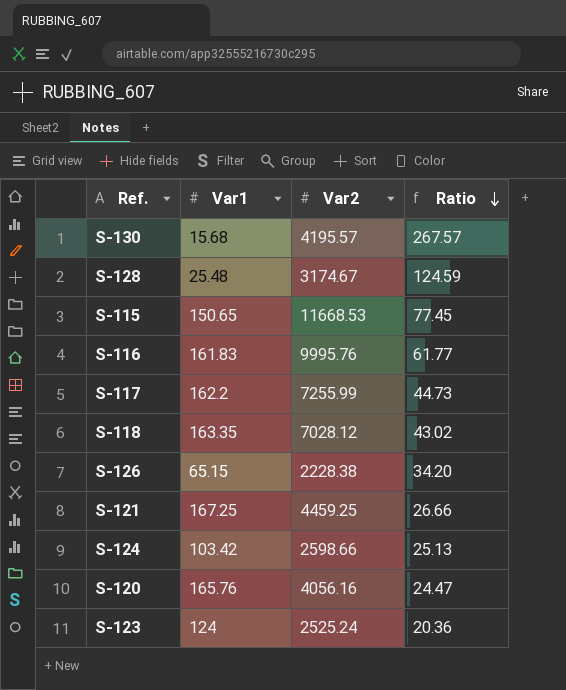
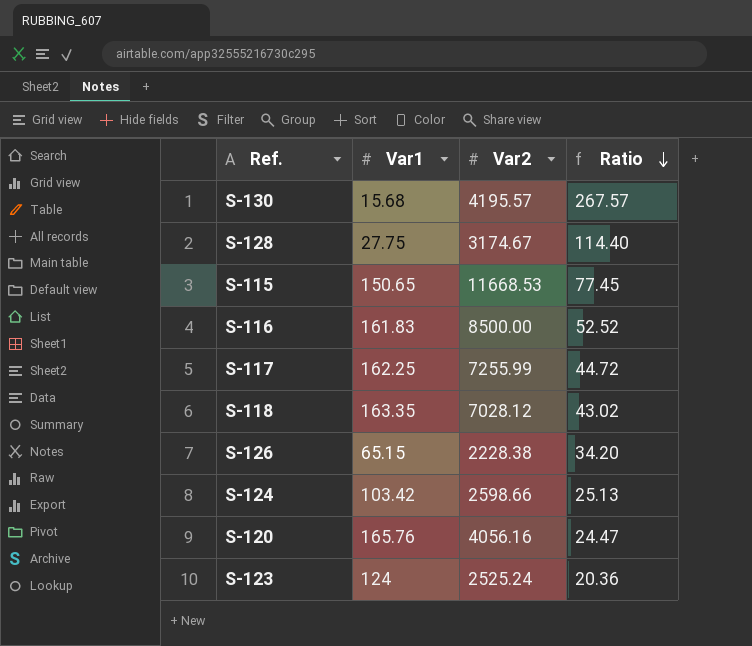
row S-121: 167.25 | 4459.25 | 26.66 -> none
S-128 | Var1: 25.48 -> 27.75
S-128 | Ratio: 124.59 -> 114.40
S-116 | Var2: 9995.76 -> 8500.00
S-116 | Ratio: 61.77 -> 52.52
S-117 | Var1: 162.2 -> 162.25
S-117 | Ratio: 44.73 -> 44.72

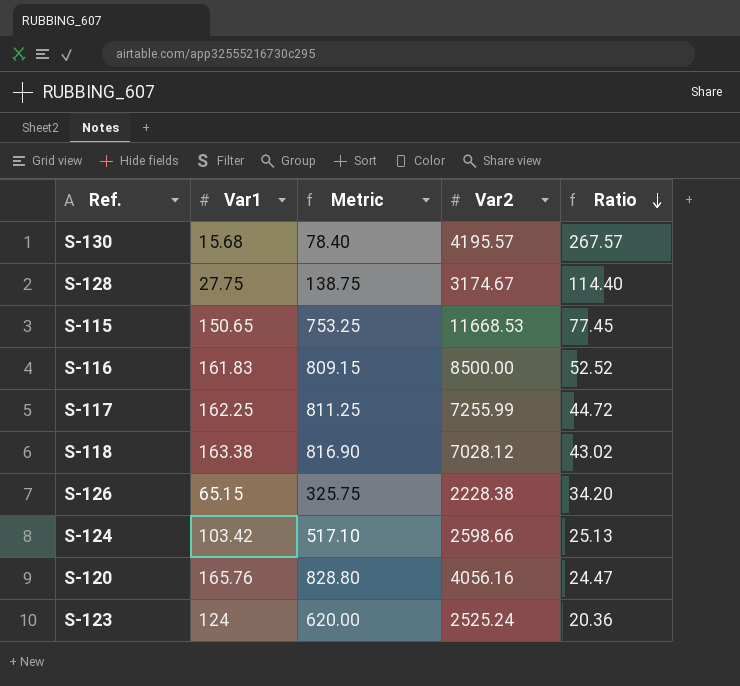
column Metric | formula: none -> [Var1] * 5
S-118 | Var1: 163.35 -> 163.38

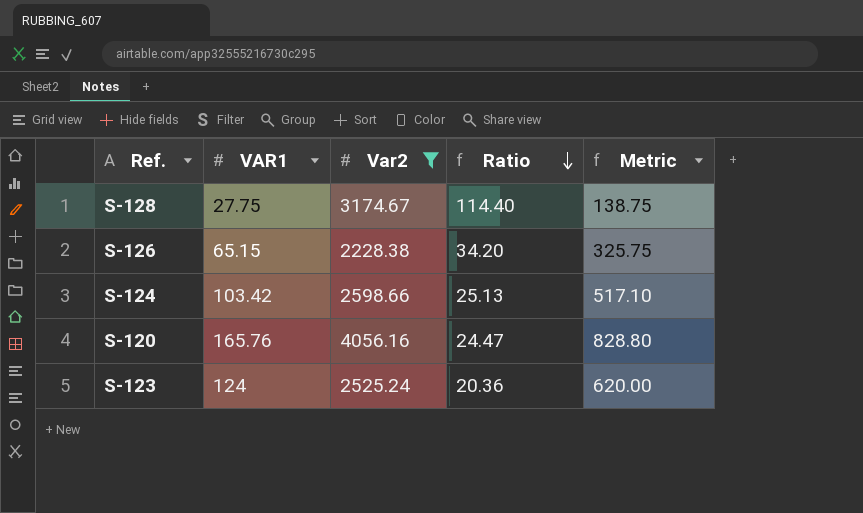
filter: none -> Var2 <= 4056.16
column name: Var1 -> VAR1
column Metric | position: 3 -> 5

